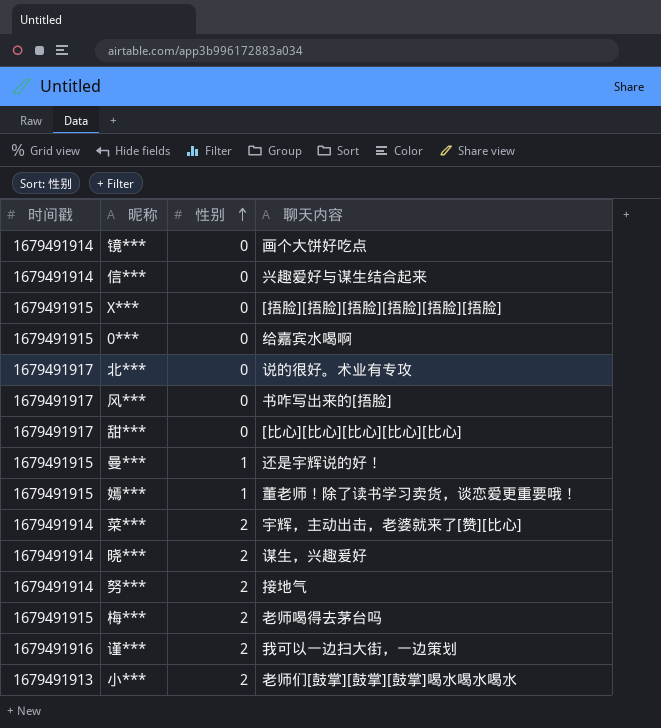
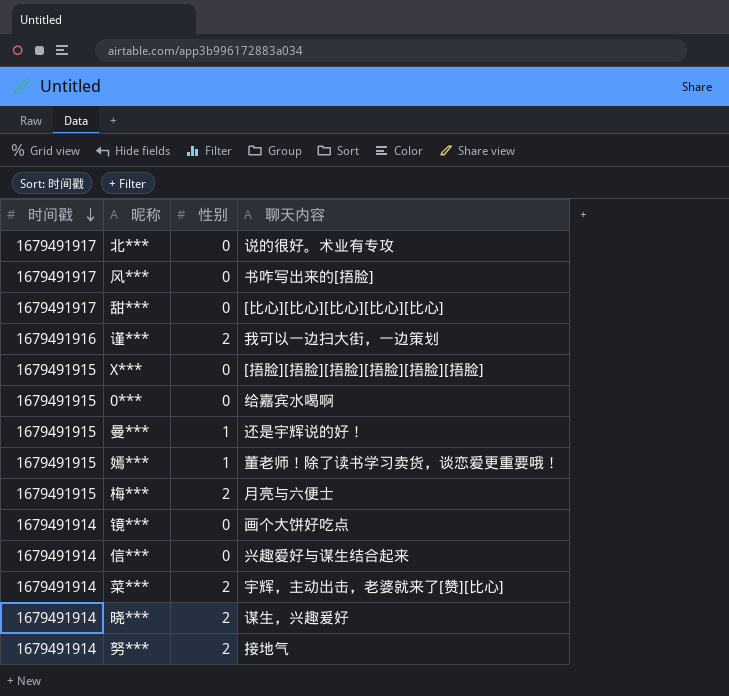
row order: 性别 ascending -> 时间戳 descending
row 小***: 1679491913 | 2 | 老师们[鼓掌][鼓掌][鼓掌]喝水喝水喝水 -> none
梅*** | 聊天内容: 老师喝得去茅台吗 -> 月亮与六便士

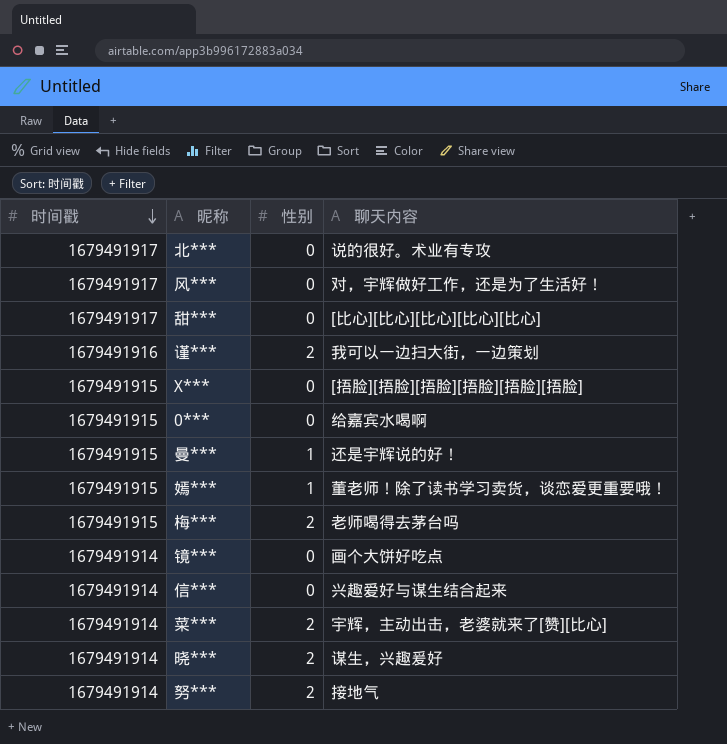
风*** | 聊天内容: 书咋写出来的[捂脸] -> 对，宇辉做好工作，还是为了生活好！
梅*** | 聊天内容: 月亮与六便士 -> 老师喝得去茅台吗

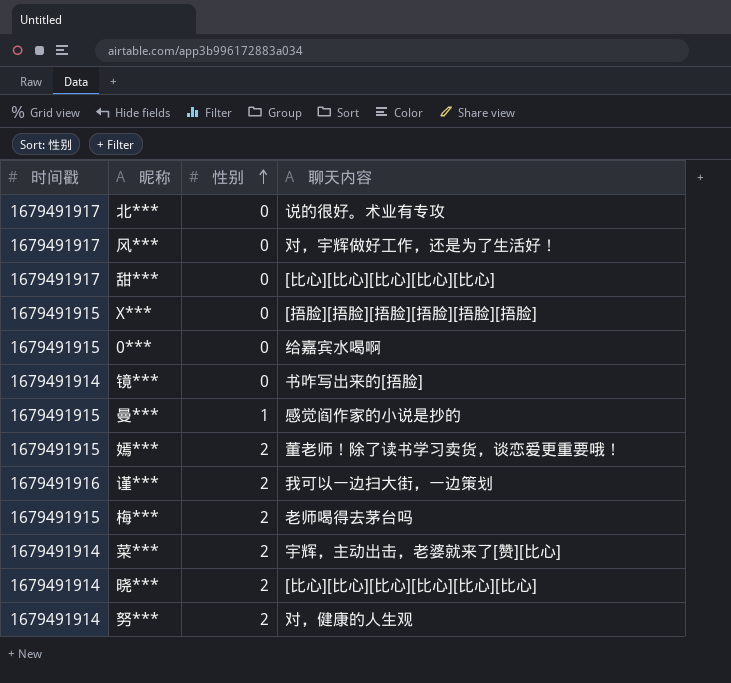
row order: 时间戳 descending -> 性别 ascending
row 信***: 1679491914 | 0 | 兴趣爱好与谋生结合起来 -> none
镜*** | 聊天内容: 画个大饼好吃点 -> 书咋写出来的[捂脸]
曼*** | 聊天内容: 还是宇辉说的好！ -> 感觉阎作家的小说是抄的
嫣*** | 性别: 1 -> 2
晓*** | 聊天内容: 谋生，兴趣爰好 -> [比心][比心][比心][比心][比心][比心]
努*** | 聊天内容: 接地气 -> 对，健康的人生观

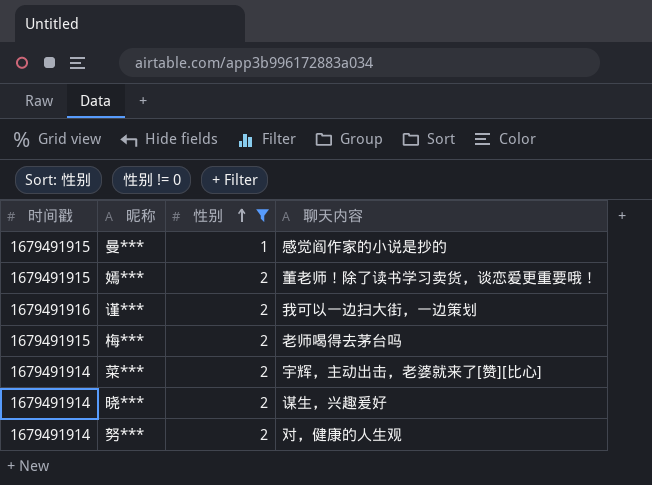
filter: none -> 性别 != 0
晓*** | 聊天内容: [比心][比心][比心][比心][比心][比心] -> 谋生，兴趣爰好

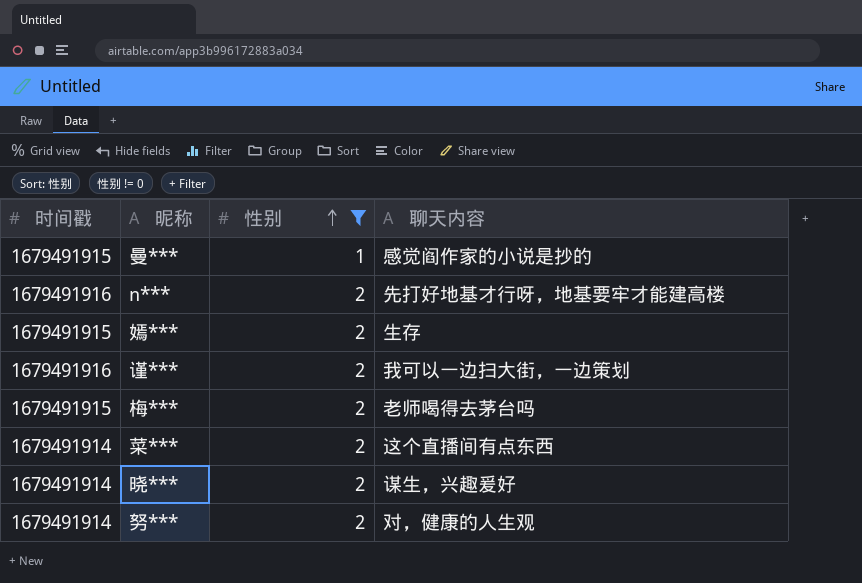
row n***: none -> 1679491916 | 2 | 先打好地基才行呀，地基要牢才能建高楼
嫣*** | 聊天内容: 董老师！除了读书学习卖货，谈恋爱更重要哦！ -> 生存
菜*** | 聊天内容: 宇辉，主动出击，老婆就来了[赞][比心] -> 这个直播间有点东西

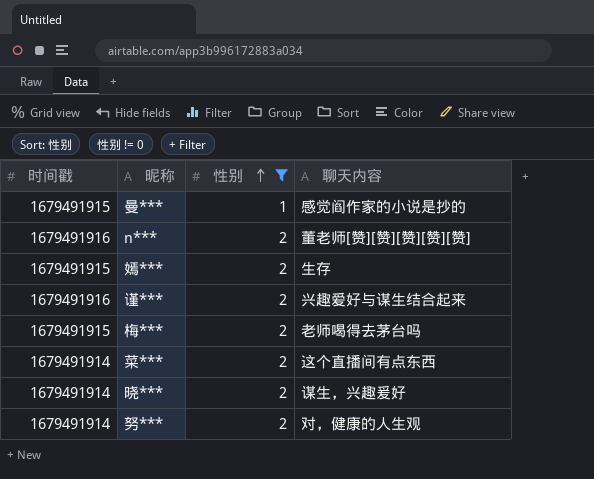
n*** | 聊天内容: 先打好地基才行呀，地基要牢才能建高楼 -> 董老师[赞][赞][赞][赞][赞]
谨*** | 聊天内容: 我可以一边扫大街，一边策划 -> 兴趣爱好与谋生结合起来

